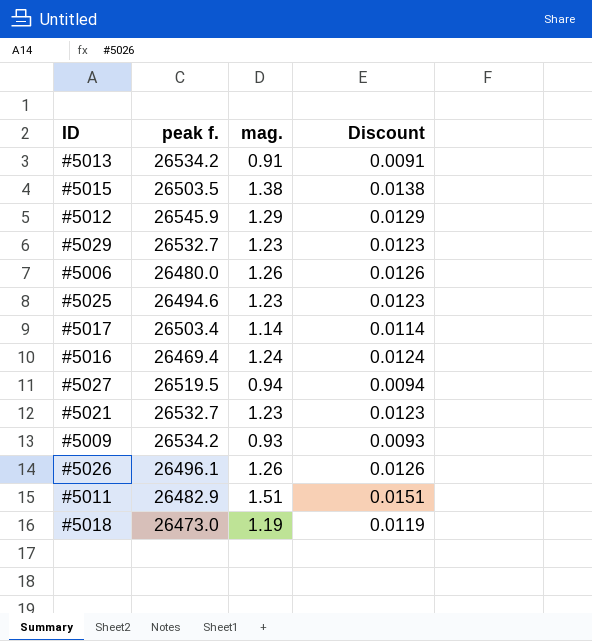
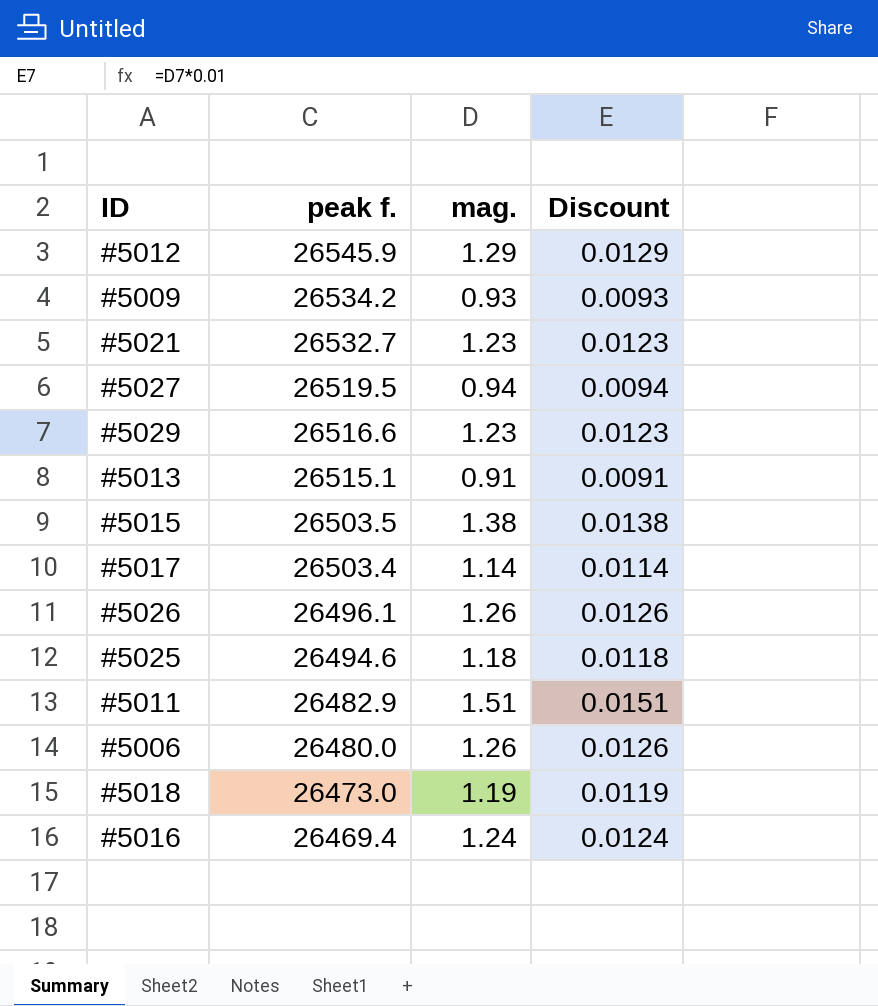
row order: none -> peak f. descending
#5029 | peak f.: 26532.7 -> 26516.6
#5013 | peak f.: 26534.2 -> 26515.1
#5025 | mag.: 1.23 -> 1.18
#5025 | Discount: 0.0123 -> 0.0118

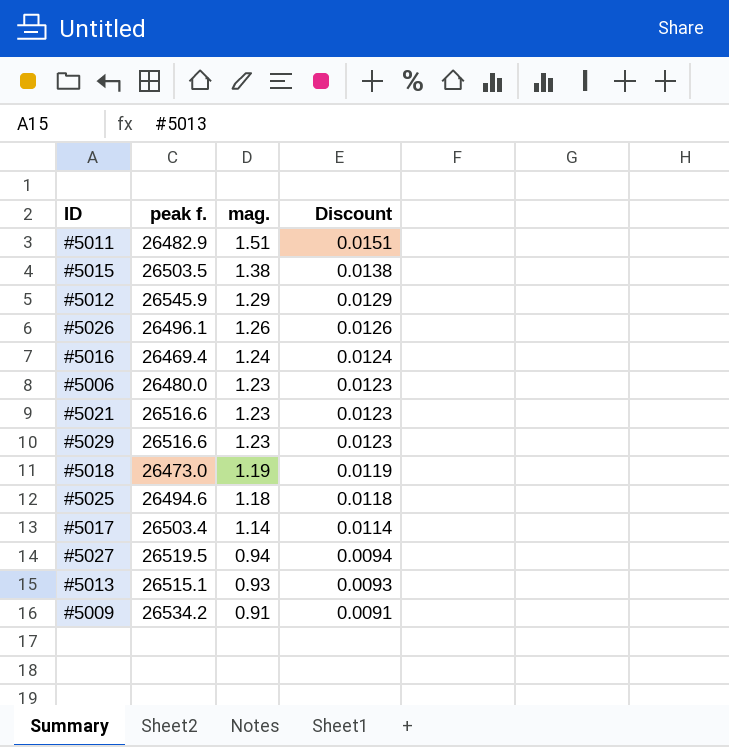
row order: peak f. descending -> mag. descending
#5006 | mag.: 1.26 -> 1.23
#5006 | Discount: 0.0126 -> 0.0123
#5021 | peak f.: 26532.7 -> 26516.6
#5013 | mag.: 0.91 -> 0.93
#5013 | Discount: 0.0091 -> 0.0093
#5009 | mag.: 0.93 -> 0.91
#5009 | Discount: 0.0093 -> 0.0091

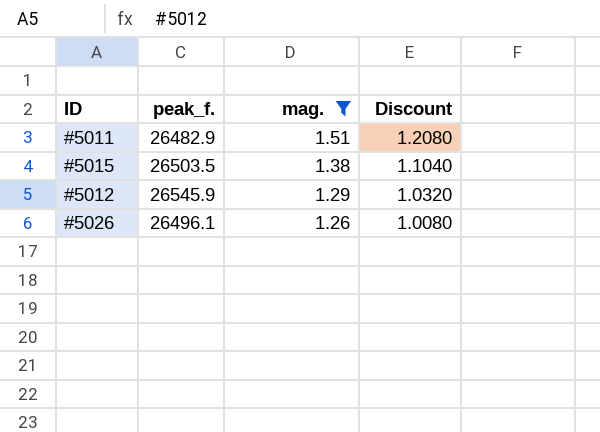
filter: none -> mag. >= 1.26
column name: peak f. -> peak_f.
column Discount | formula: [mag.] * 0.01 -> [mag.] * 0.8

